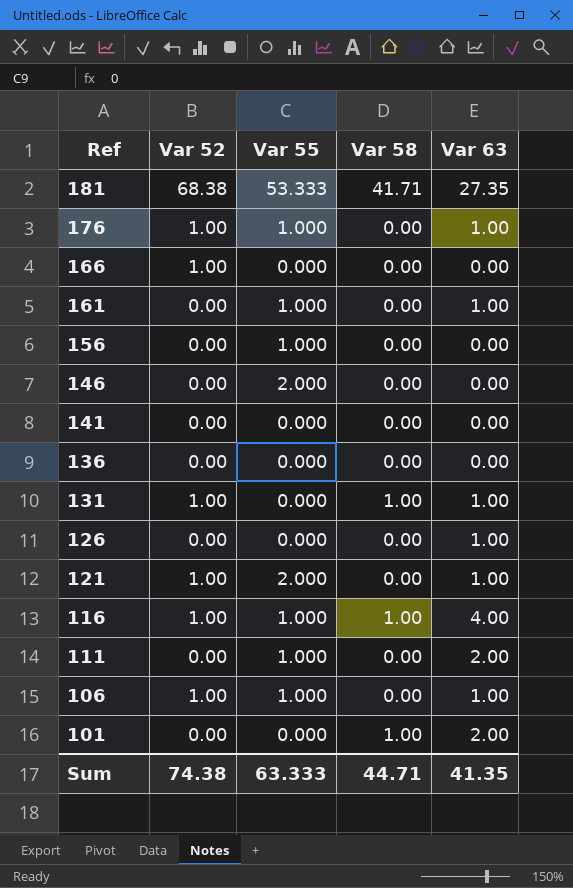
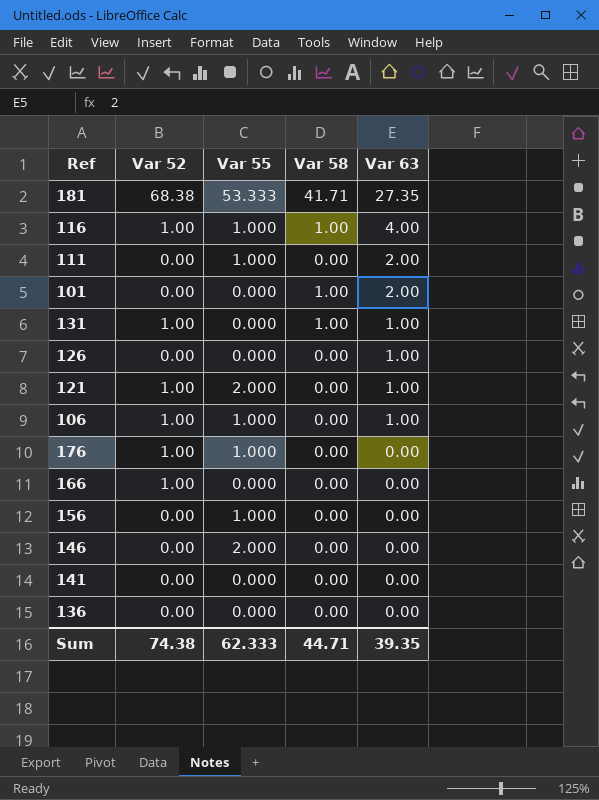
row order: Ref descending -> Var 63 descending
row 161: 0.00 | 1.000 | 0.00 | 1.00 -> none
176 | Var 63: 1.00 -> 0.00
Sum | Var 55: 63.333 -> 62.333
Sum | Var 63: 41.35 -> 39.35

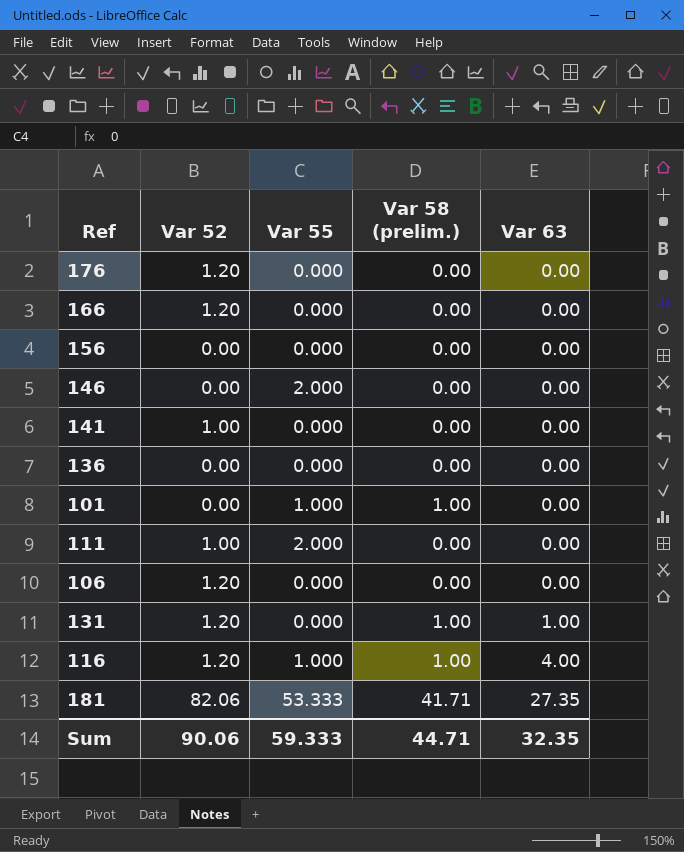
row order: Var 63 descending -> Var 63 ascending
column name: Var 58 -> Var 58 (prelim.)
row 126: 0.00 | 0.000 | 0.00 | 1.00 -> none
row 121: 1.00 | 2.000 | 0.00 | 1.00 -> none
176 | Var 52: 1.00 -> 1.20
176 | Var 55: 1.000 -> 0.000
166 | Var 52: 1.00 -> 1.20
156 | Var 55: 1.000 -> 0.000
141 | Var 52: 0.00 -> 1.00
101 | Var 55: 0.000 -> 1.000
101 | Var 63: 2.00 -> 0.00
111 | Var 52: 0.00 -> 1.00
111 | Var 55: 1.000 -> 2.000
111 | Var 63: 2.00 -> 0.00
106 | Var 52: 1.00 -> 1.20
106 | Var 55: 1.000 -> 0.000
106 | Var 63: 1.00 -> 0.00
131 | Var 52: 1.00 -> 1.20
116 | Var 52: 1.00 -> 1.20
181 | Var 52: 68.38 -> 82.06
Sum | Var 52: 74.38 -> 90.06
Sum | Var 55: 62.333 -> 59.333
Sum | Var 63: 39.35 -> 32.35

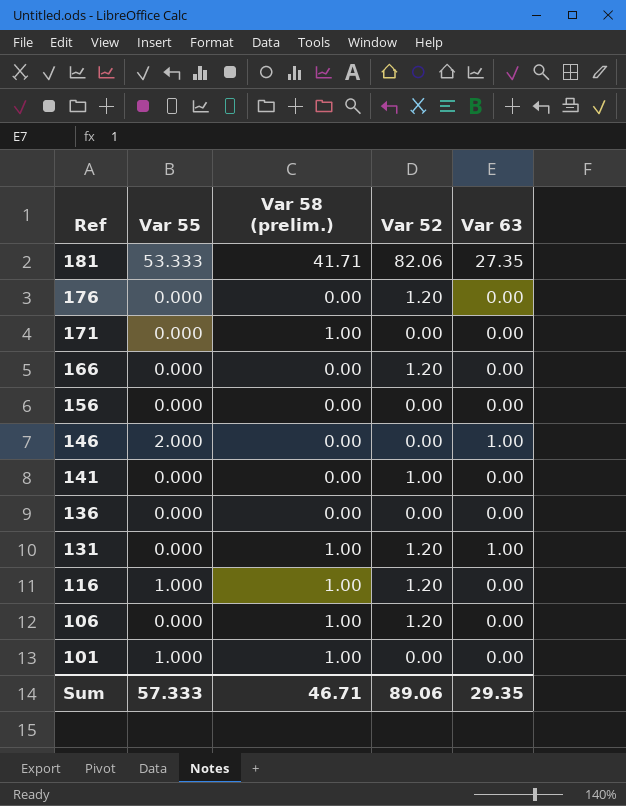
row order: Var 63 ascending -> Ref descending
column Var 52 | position: 2 -> 4
row 111: 1.00 | 2.000 | 0.00 | 0.00 -> none
row 171: none -> 0.000 | 1.00 | 0.00 | 0.00
146 | Var 63: 0.00 -> 1.00
116 | Var 63: 4.00 -> 0.00
106 | Var 58 (prelim.): 0.00 -> 1.00
Sum | Var 55: 59.333 -> 57.333
Sum | Var 58 (prelim.): 44.71 -> 46.71
Sum | Var 52: 90.06 -> 89.06
Sum | Var 63: 32.35 -> 29.35

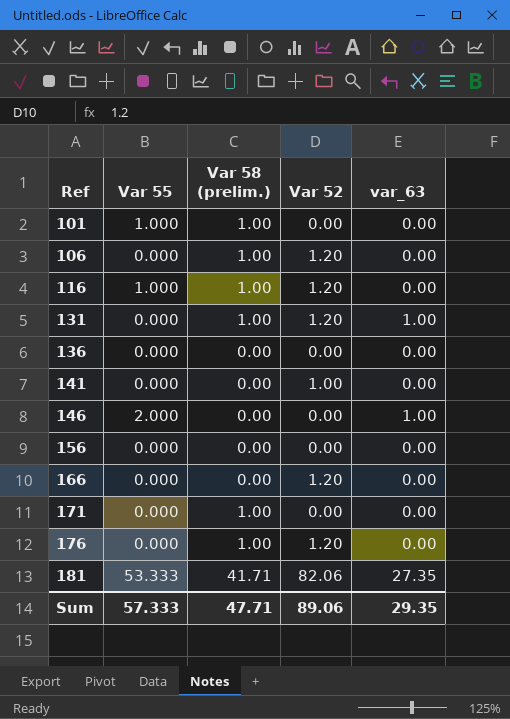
row order: Ref descending -> Ref ascending
column name: Var 63 -> var_63
176 | Var 58 (prelim.): 0.00 -> 1.00
Sum | Var 58 (prelim.): 46.71 -> 47.71

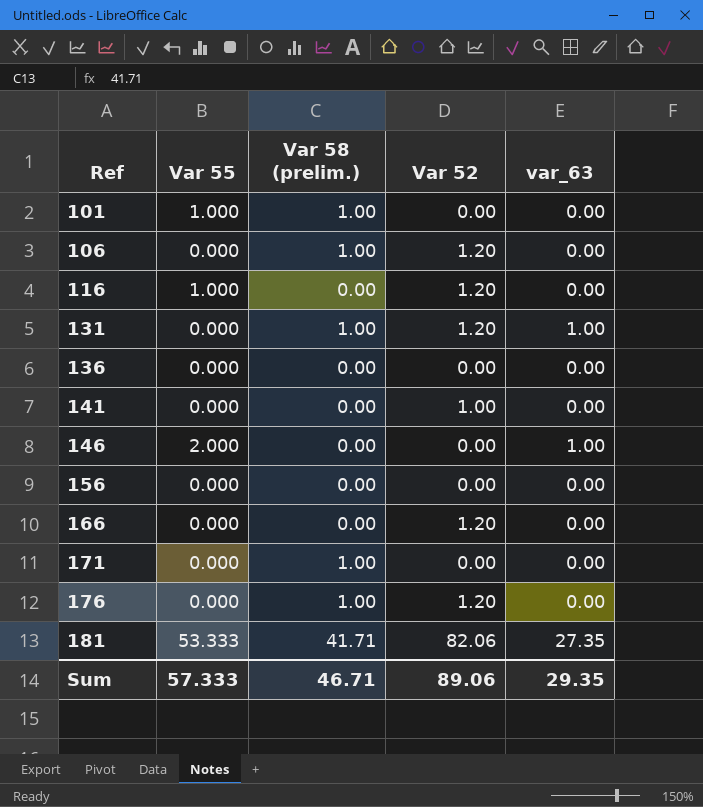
116 | Var 58 (prelim.): 1.00 -> 0.00
Sum | Var 58 (prelim.): 47.71 -> 46.71

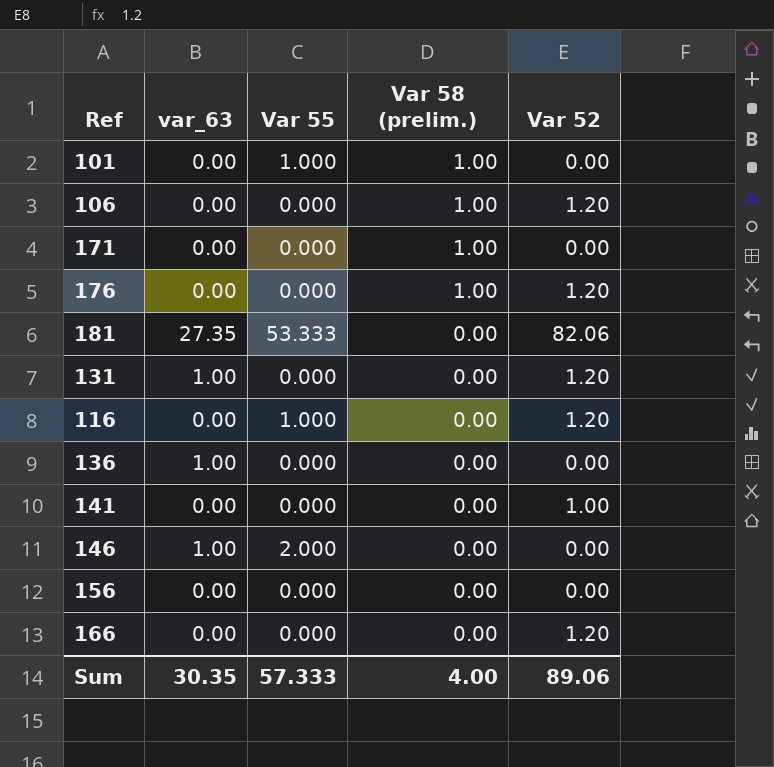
row order: Ref ascending -> Var 58 (prelim.) descending
column var_63 | position: 5 -> 2
181 | Var 58 (prelim.): 41.71 -> 0.00
131 | Var 58 (prelim.): 1.00 -> 0.00
136 | var_63: 0.00 -> 1.00
Sum | var_63: 29.35 -> 30.35
Sum | Var 58 (prelim.): 46.71 -> 4.00

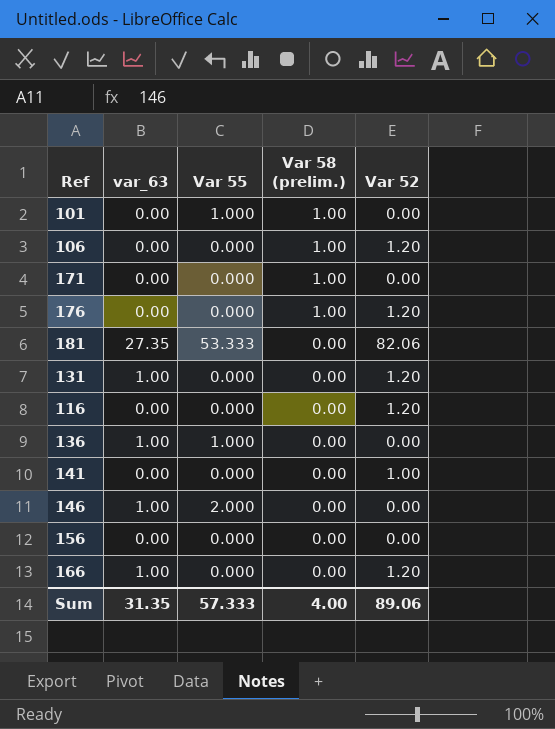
116 | Var 55: 1.000 -> 0.000
136 | Var 55: 0.000 -> 1.000
166 | var_63: 0.00 -> 1.00
Sum | var_63: 30.35 -> 31.35

